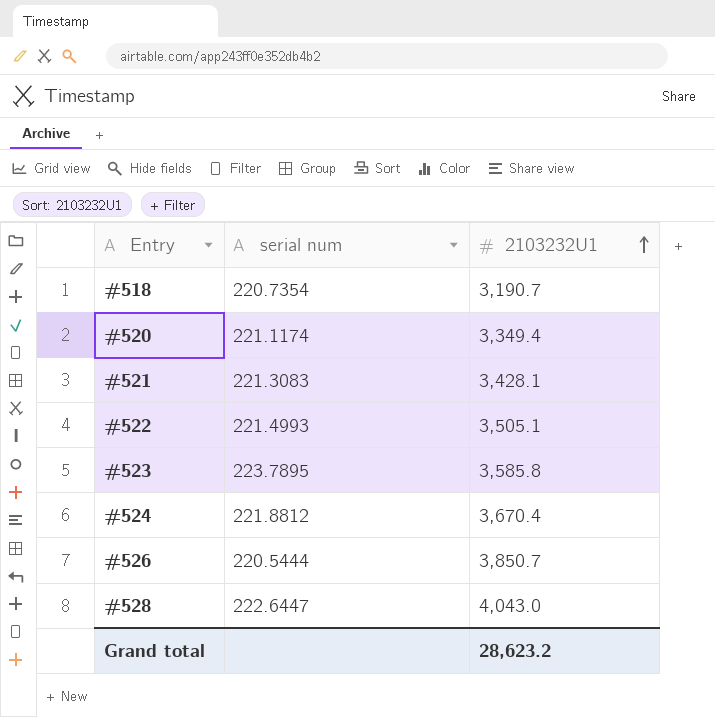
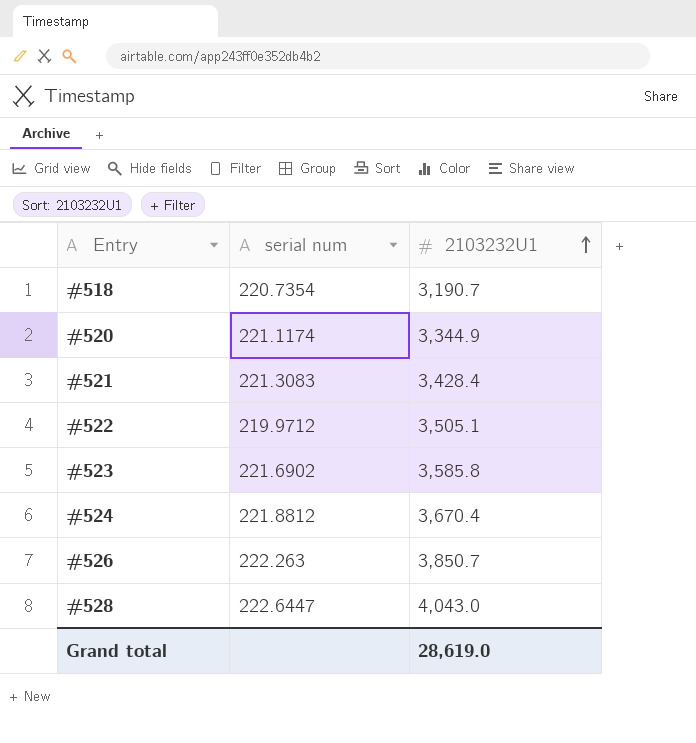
#520 | 2103232U1: 3,349.4 -> 3,344.9
#521 | 2103232U1: 3,428.1 -> 3,428.4
#522 | serial num: 221.4993 -> 219.9712
#523 | serial num: 223.7895 -> 221.6902
#526 | serial num: 220.5444 -> 222.263
Grand total | 2103232U1: 28,623.2 -> 28,619.0

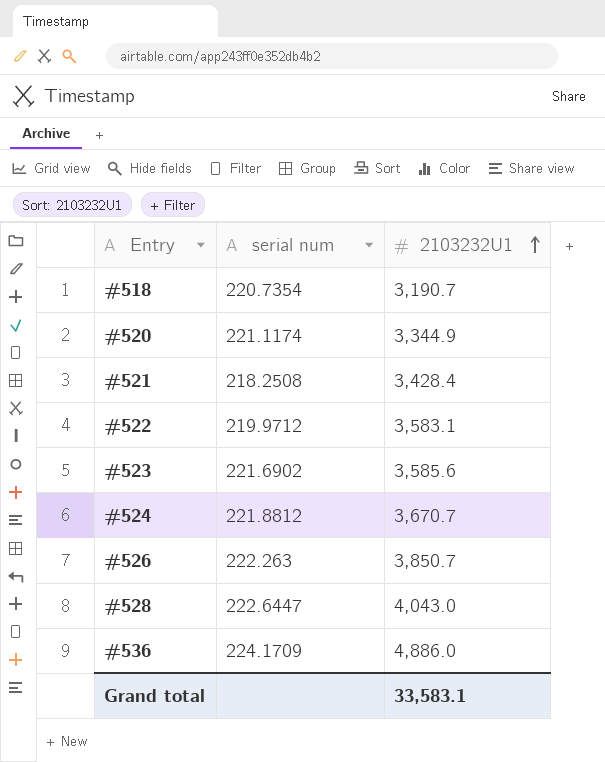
#521 | serial num: 221.3083 -> 218.2508
#522 | 2103232U1: 3,505.1 -> 3,583.1
#523 | 2103232U1: 3,585.8 -> 3,585.6
#524 | 2103232U1: 3,670.4 -> 3,670.7
row #536: none -> 224.1709 | 4,886.0
Grand total | 2103232U1: 28,619.0 -> 33,583.1

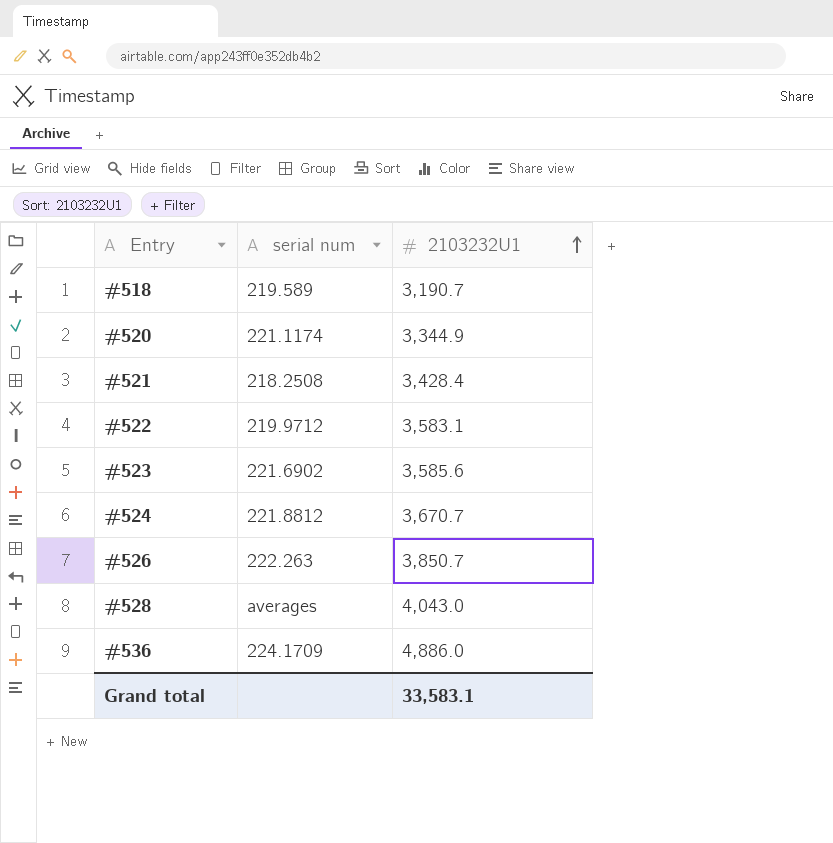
#518 | serial num: 220.7354 -> 219.589
#528 | serial num: 222.6447 -> averages

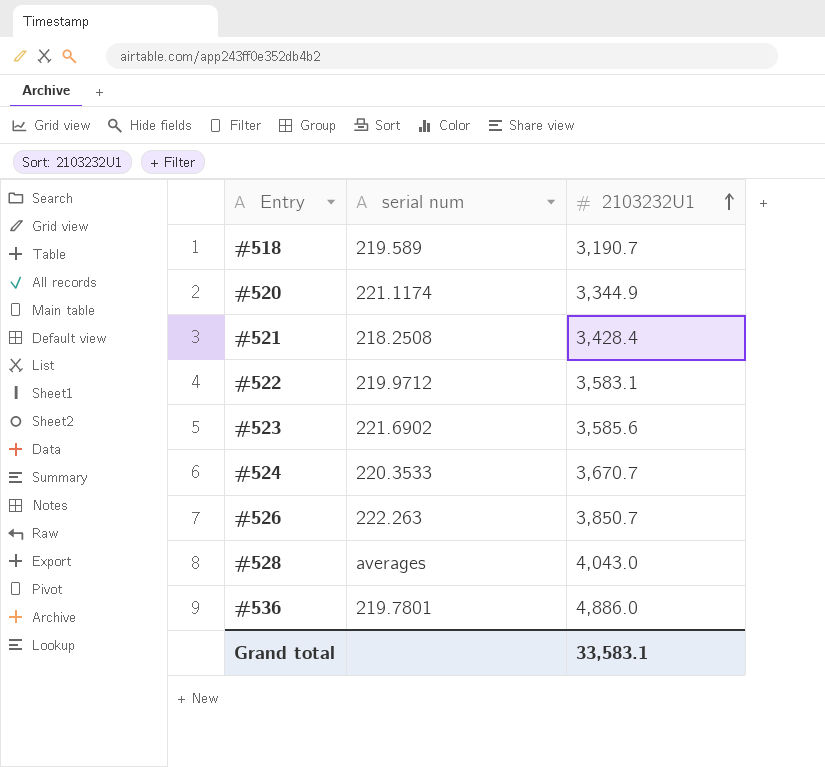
#524 | serial num: 221.8812 -> 220.3533
#536 | serial num: 224.1709 -> 219.7801

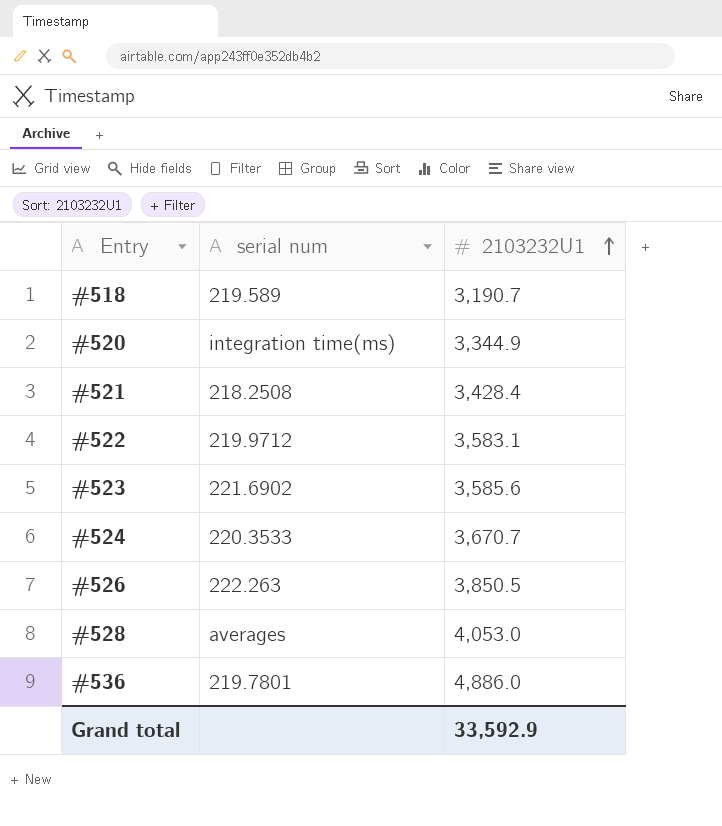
#520 | serial num: 221.1174 -> integration time(ms)
#526 | 2103232U1: 3,850.7 -> 3,850.5
#528 | 2103232U1: 4,043.0 -> 4,053.0
Grand total | 2103232U1: 33,583.1 -> 33,592.9

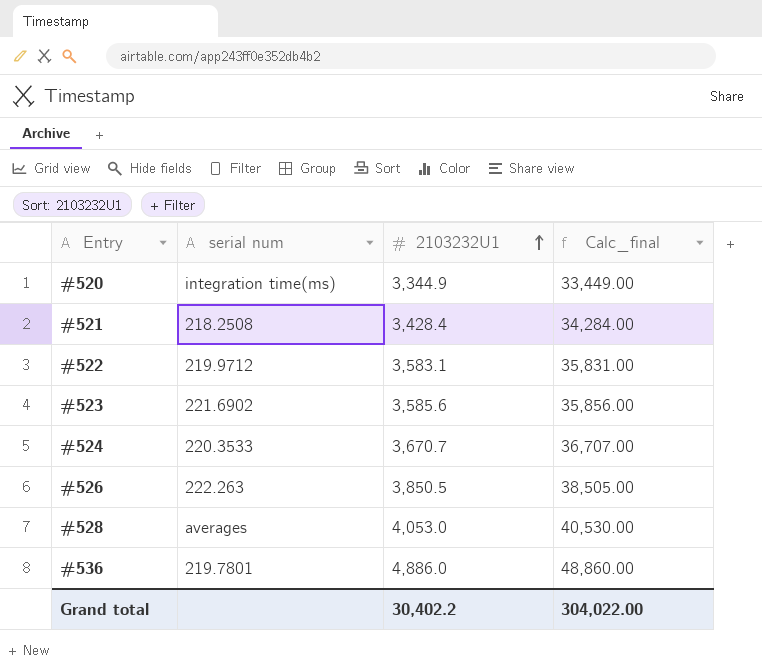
column Calc_final | formula: none -> [2103232U1] * 10
row #518: 219.589 | 3,190.7 -> none
Grand total | 2103232U1: 33,592.9 -> 30,402.2

